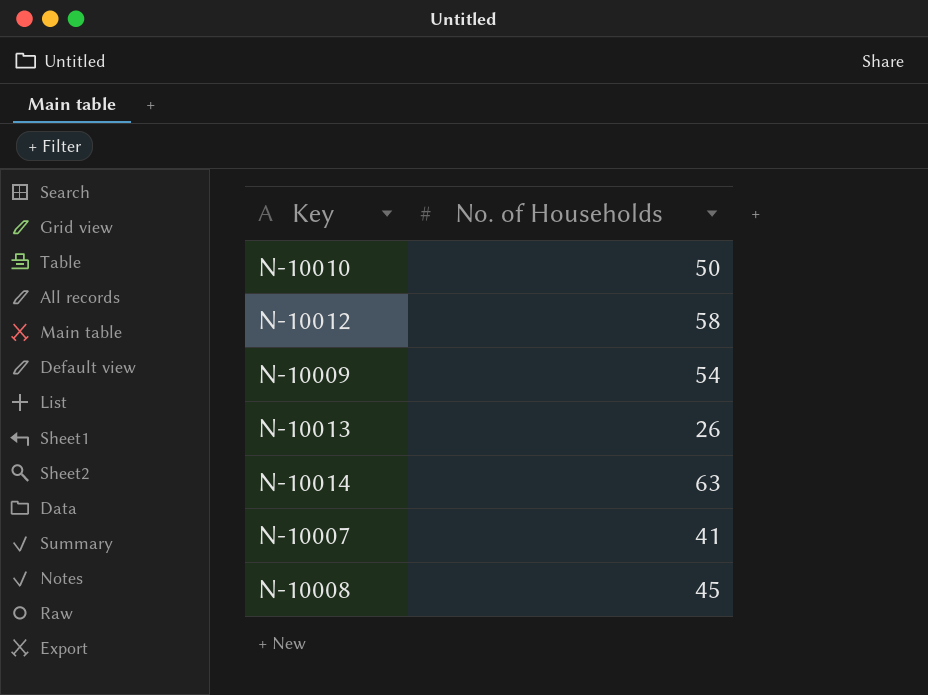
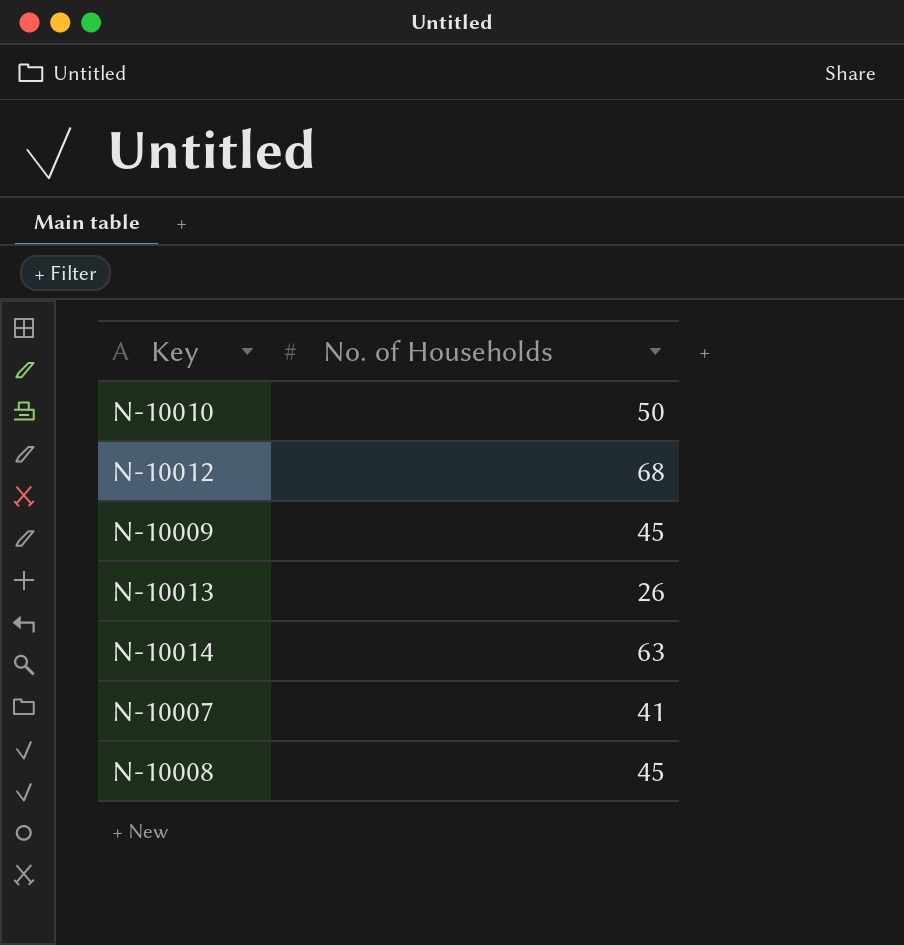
N-10012 | No. of Households: 58 -> 68
N-10009 | No. of Households: 54 -> 45

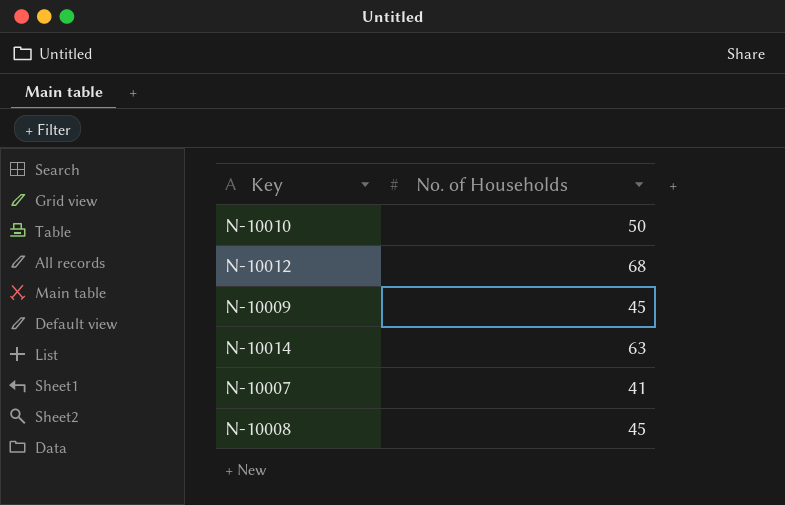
row N-10013: 26 -> none

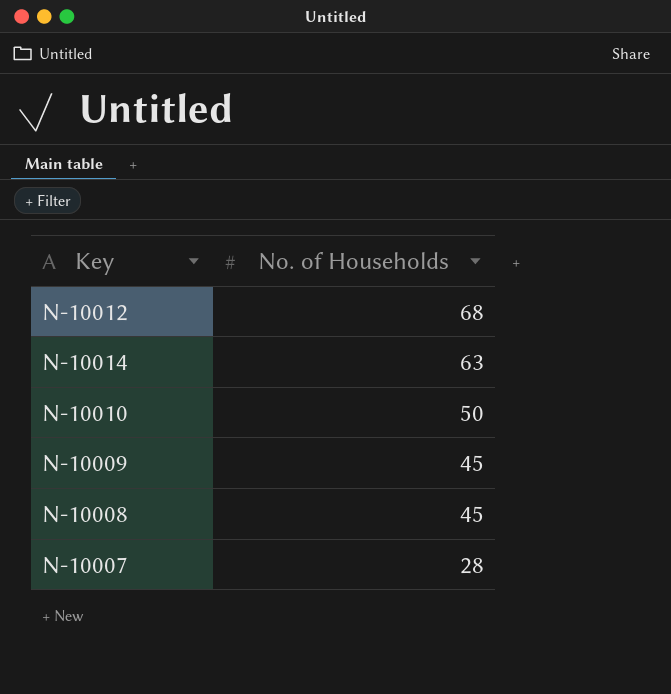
row order: none -> No. of Households descending
N-10007 | No. of Households: 41 -> 28

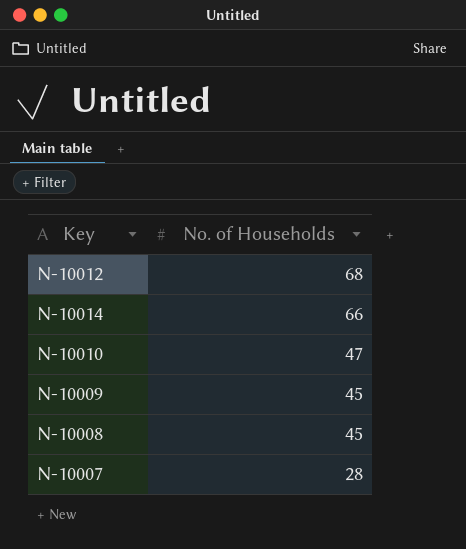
N-10014 | No. of Households: 63 -> 66
N-10010 | No. of Households: 50 -> 47

